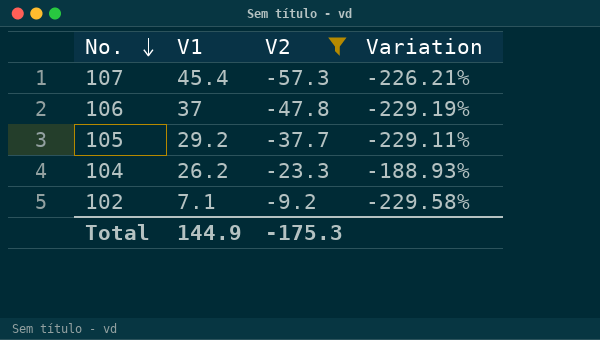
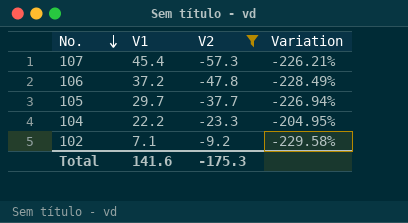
106 | V1: 37 -> 37.2
106 | Variation: -229.19% -> -228.49%
105 | V1: 29.2 -> 29.7
105 | Variation: -229.11% -> -226.94%
104 | V1: 26.2 -> 22.2
104 | Variation: -188.93% -> -204.95%
Total | V1: 144.9 -> 141.6

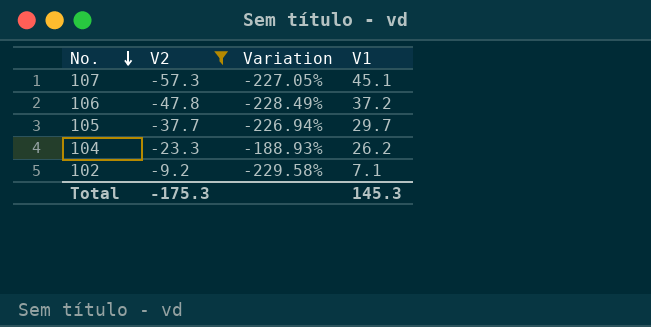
column V1 | position: 2 -> 4
107 | Variation: -226.21% -> -227.05%
107 | V1: 45.4 -> 45.1
104 | Variation: -204.95% -> -188.93%
104 | V1: 22.2 -> 26.2
Total | V1: 141.6 -> 145.3

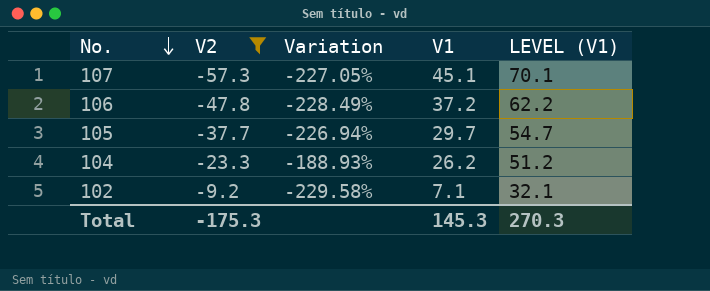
column LEVEL (V1) | formula: none -> [V1] + 25

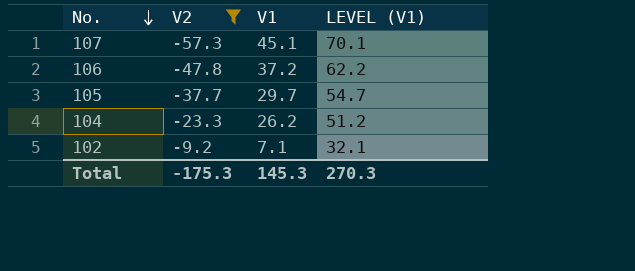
column Variation | formula: ([V2] - [V1]) / [V1] -> none

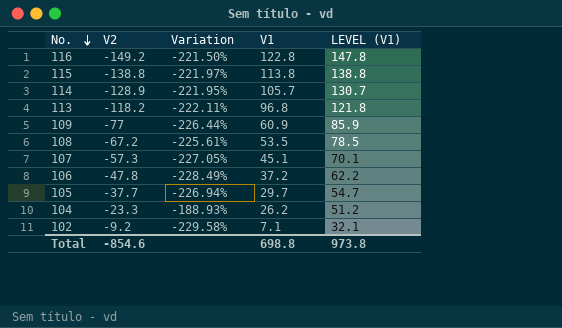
filter: V2 >= -57.3 -> none
column Variation | formula: none -> ([V2] - [V1]) / [V1]
Total | V2: -175.3 -> -854.6
Total | V1: 145.3 -> 698.8
Total | LEVEL (V1): 270.3 -> 973.8

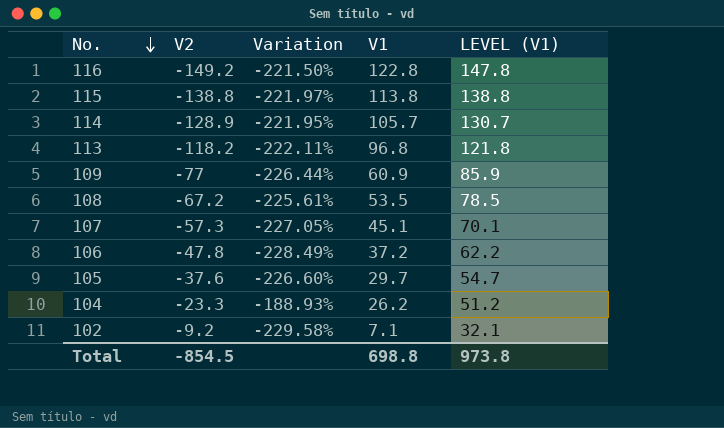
105 | V2: -37.7 -> -37.6
105 | Variation: -226.94% -> -226.60%
Total | V2: -854.6 -> -854.5

